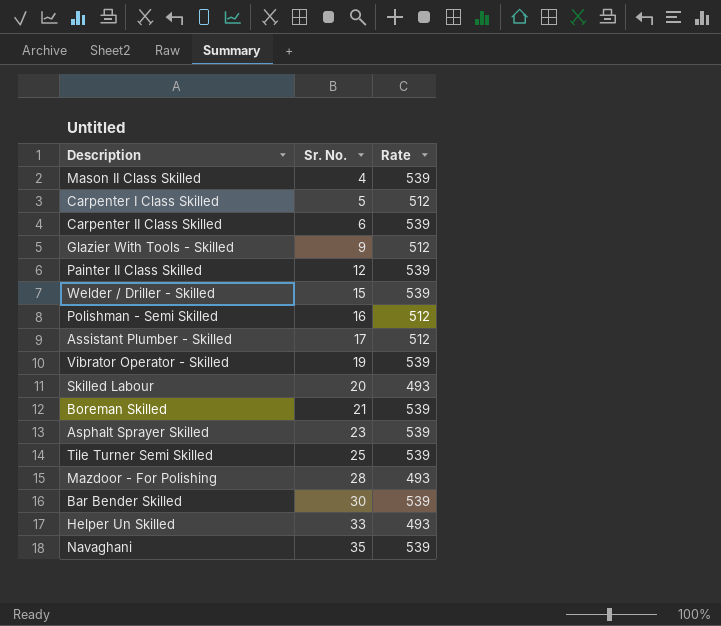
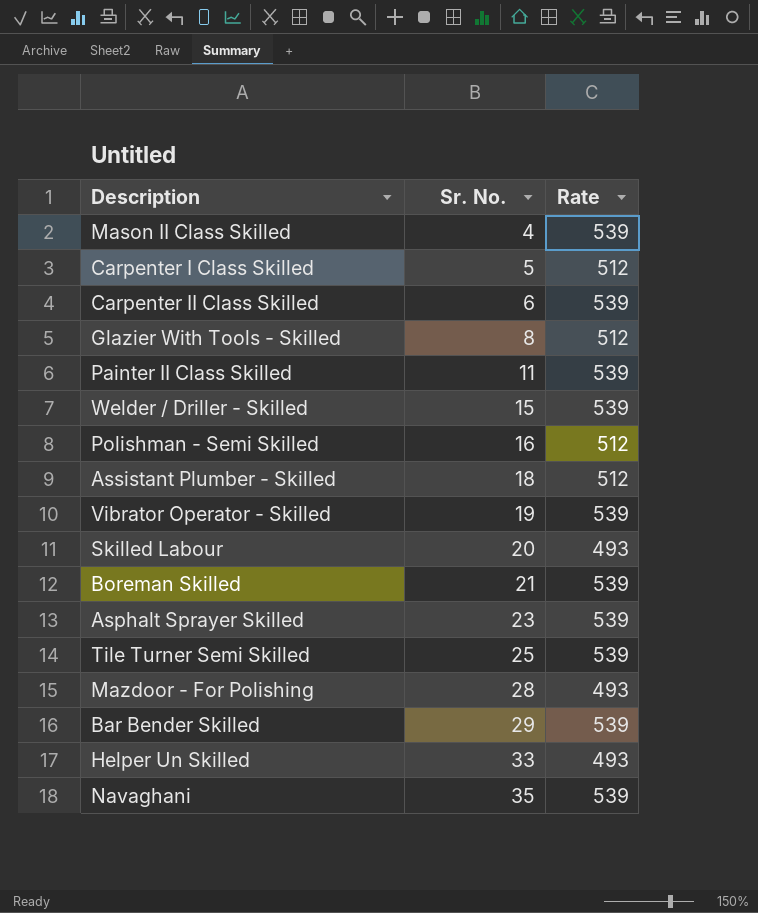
Glazier With Tools - Skilled | Sr. No.: 9 -> 8
Painter II Class Skilled | Sr. No.: 12 -> 11
Assistant Plumber - Skilled | Sr. No.: 17 -> 18
Bar Bender Skilled | Sr. No.: 30 -> 29

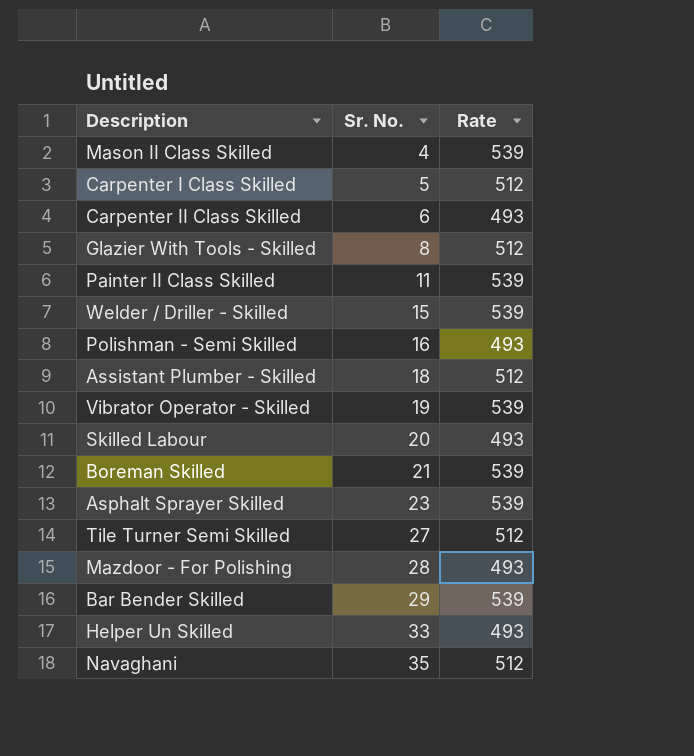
Carpenter II Class Skilled | Rate: 539 -> 493
Polishman - Semi Skilled | Rate: 512 -> 493
Tile Turner Semi Skilled | Sr. No.: 25 -> 27
Tile Turner Semi Skilled | Rate: 539 -> 512
Navaghani | Rate: 539 -> 512

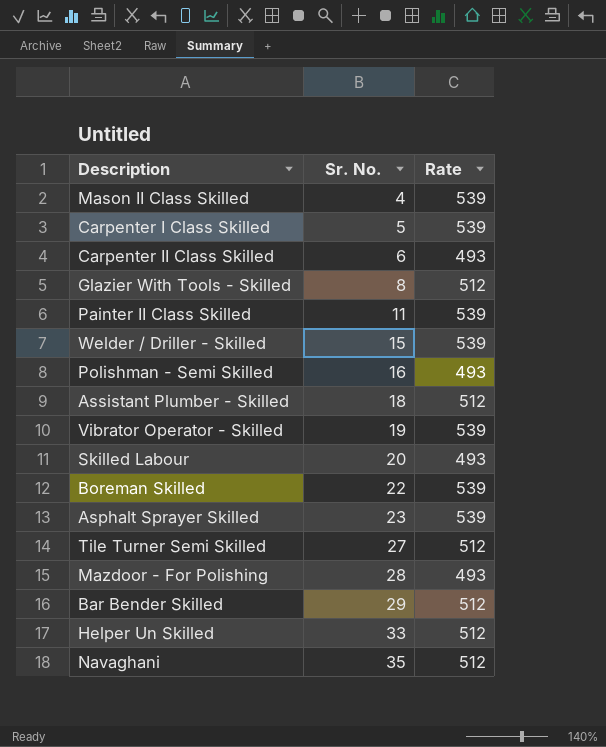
Carpenter I Class Skilled | Rate: 512 -> 539
Boreman Skilled | Sr. No.: 21 -> 22
Bar Bender Skilled | Rate: 539 -> 512
Helper Un Skilled | Rate: 493 -> 512

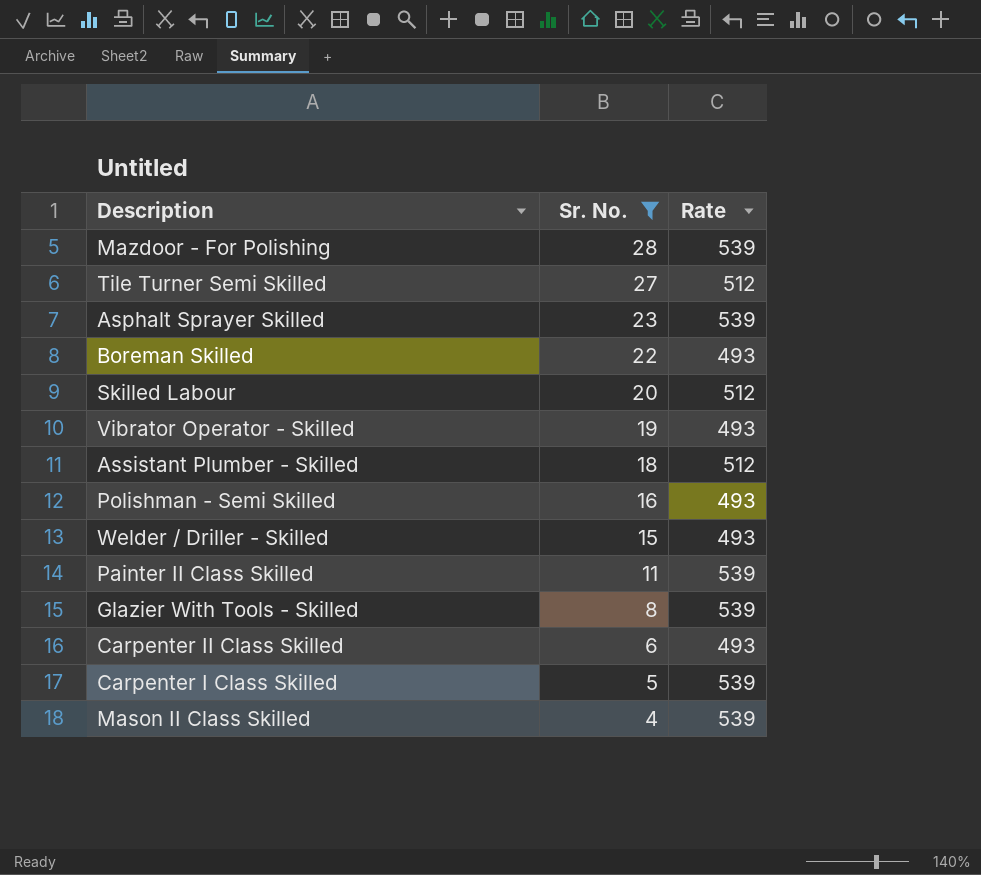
filter: none -> Sr. No. <= 28
row order: Sr. No. ascending -> Sr. No. descending
Mazdoor - For Polishing | Rate: 493 -> 539
Boreman Skilled | Rate: 539 -> 493
Skilled Labour | Rate: 493 -> 512
Vibrator Operator - Skilled | Rate: 539 -> 493
Welder / Driller - Skilled | Rate: 539 -> 493
Glazier With Tools - Skilled | Rate: 512 -> 539

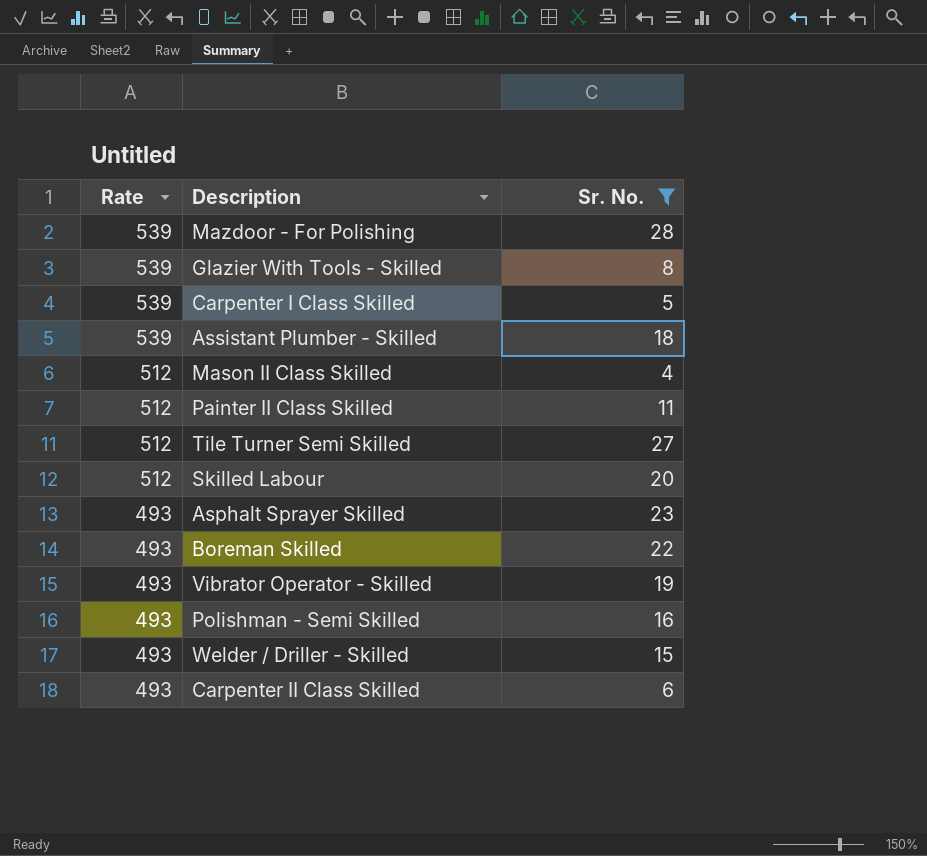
row order: Sr. No. descending -> Rate descending
column Rate | position: 3 -> 1
Assistant Plumber - Skilled | Rate: 512 -> 539
Mason II Class Skilled | Rate: 539 -> 512
Painter II Class Skilled | Rate: 539 -> 512
Asphalt Sprayer Skilled | Rate: 539 -> 493

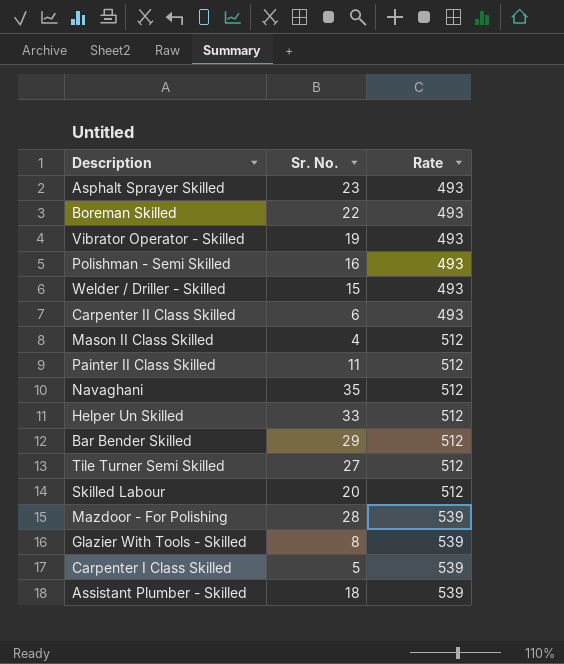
filter: Sr. No. <= 28 -> none
row order: Rate descending -> Rate ascending
column Rate | position: 1 -> 3

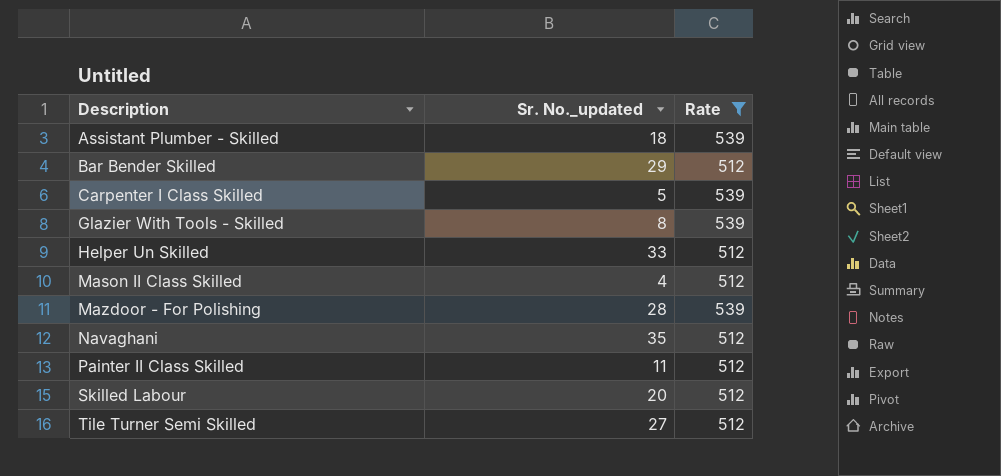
filter: none -> Rate != 493
row order: Rate ascending -> Description ascending
column name: Sr. No. -> Sr. No._updated

